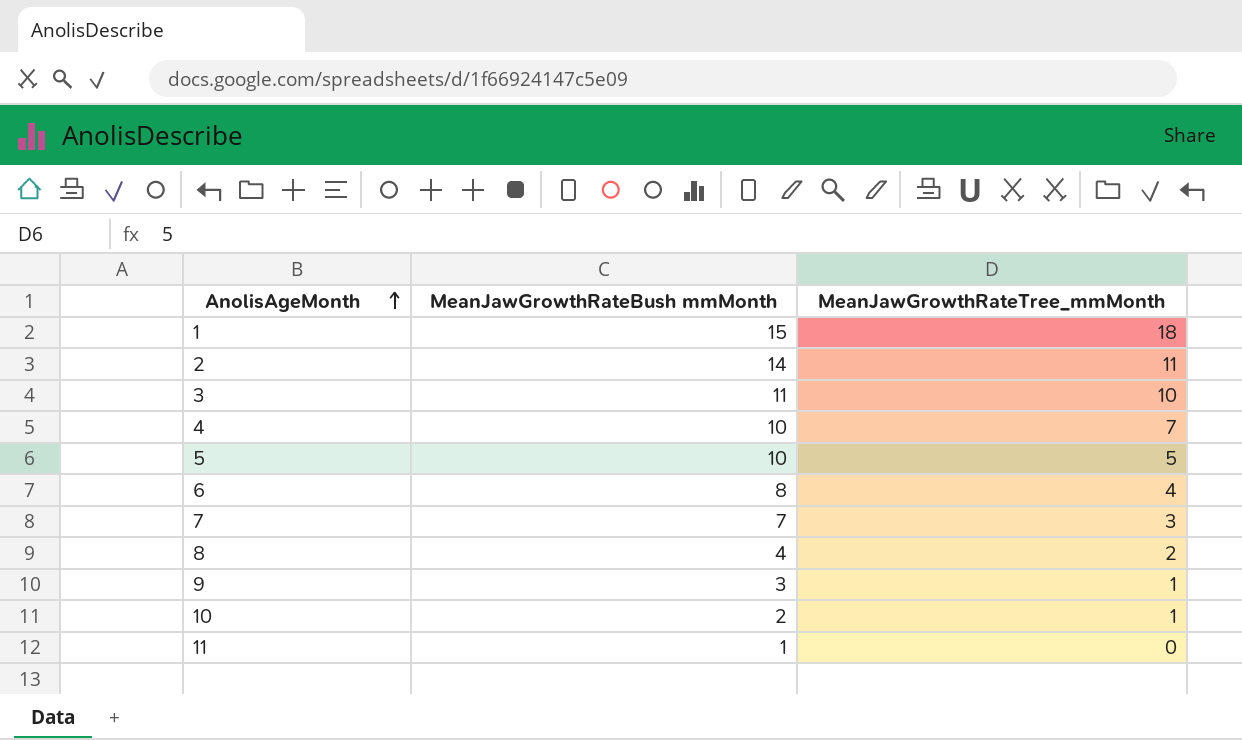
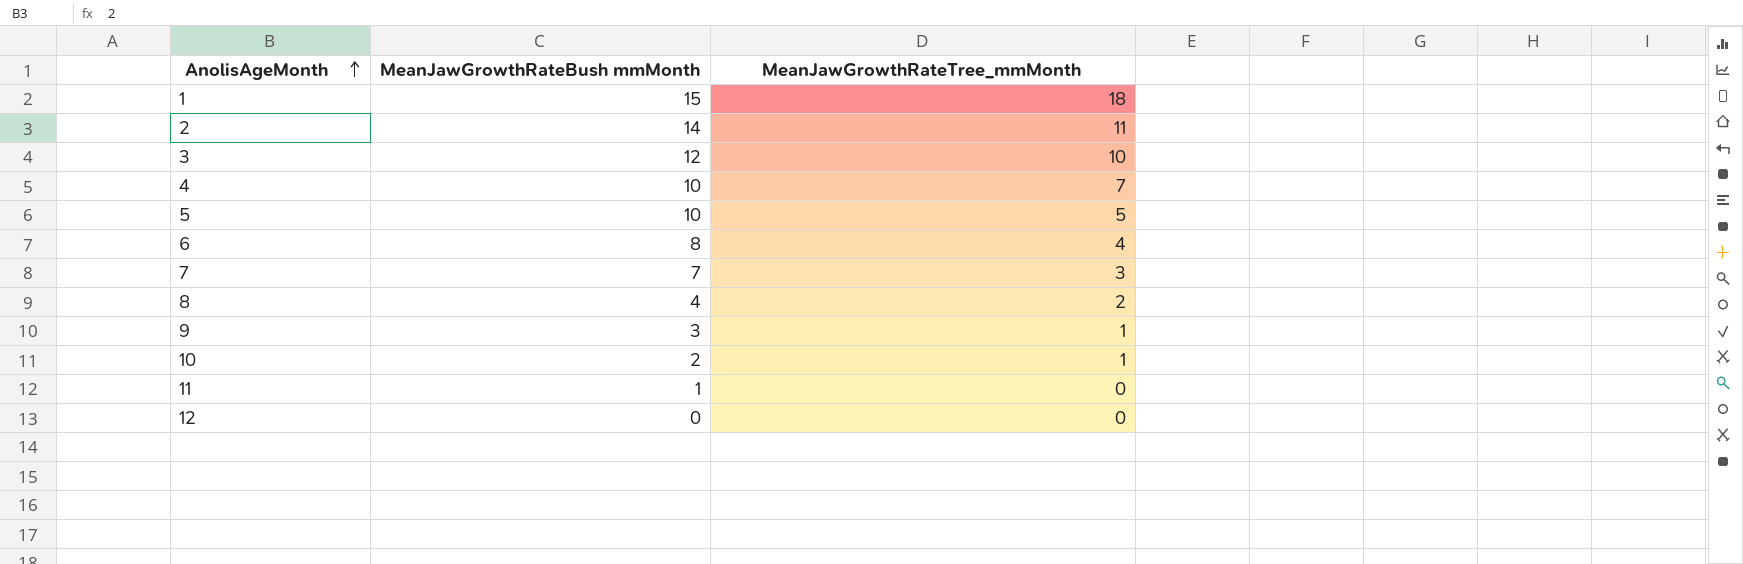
3 | MeanJawGrowthRateBush mmMonth: 11 -> 12
row 12: none -> 0 | 0

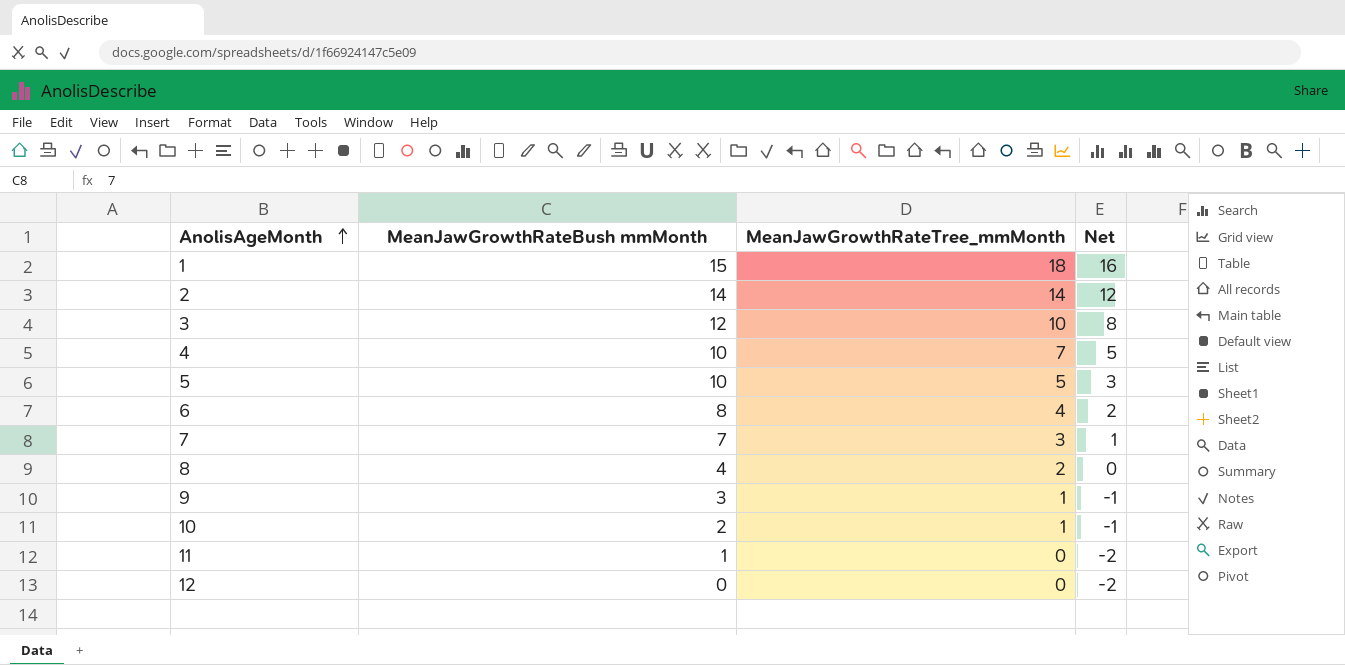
column Net | formula: none -> [MeanJawGrowthRateTree_mmMonth] - 2
2 | MeanJawGrowthRateTree_mmMonth: 11 -> 14

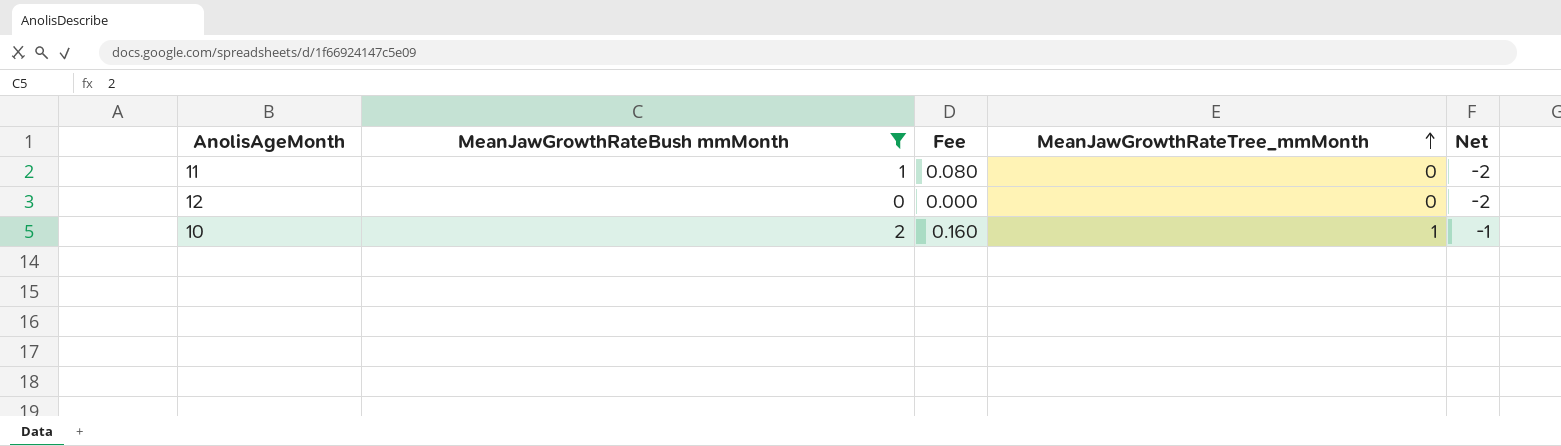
filter: none -> MeanJawGrowthRateBush mmMonth <= 2
row order: AnolisAgeMonth ascending -> MeanJawGrowthRateTree_mmMonth ascending
column Fee | formula: none -> [MeanJawGrowthRateBush mmMonth] * 0.08

